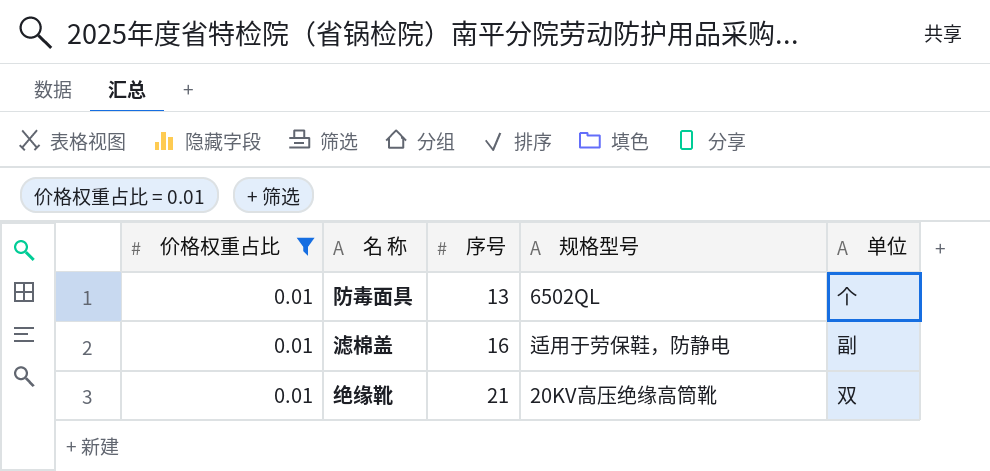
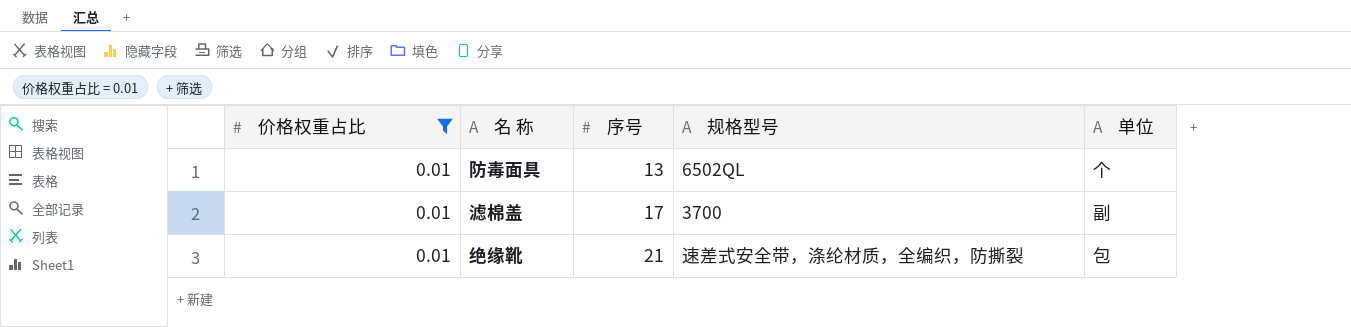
滤棉盖 | 序号: 16 -> 17
滤棉盖 | 规格型号: 适用于劳保鞋，防静电 -> 3700
绝缘靴 | 规格型号: 20KV高压绝缘高筒靴 -> 速差式安全带，涤纶材质，全编织，防撕裂
绝缘靴 | 单位: 双 -> 包

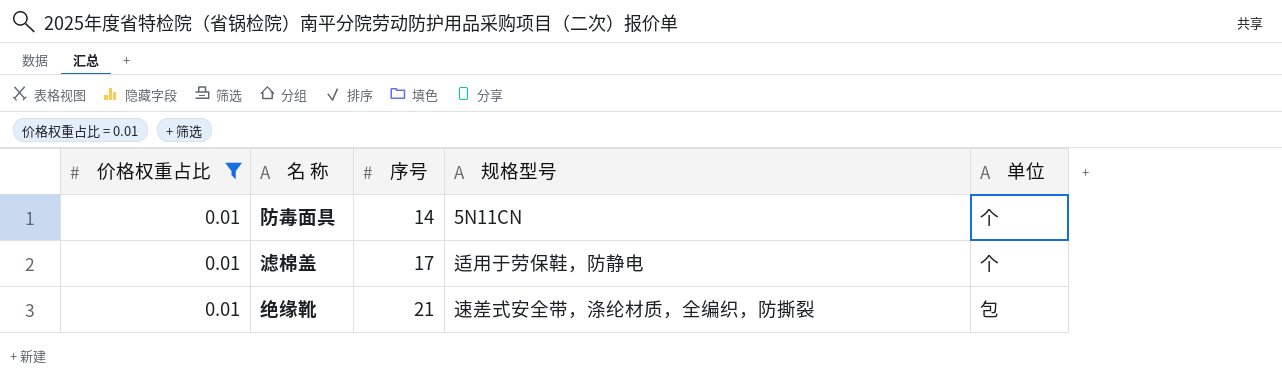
防毒面具 | 序号: 13 -> 14
防毒面具 | 规格型号: 6502QL -> 5N11CN
滤棉盖 | 规格型号: 3700 -> 适用于劳保鞋，防静电
滤棉盖 | 单位: 副 -> 个

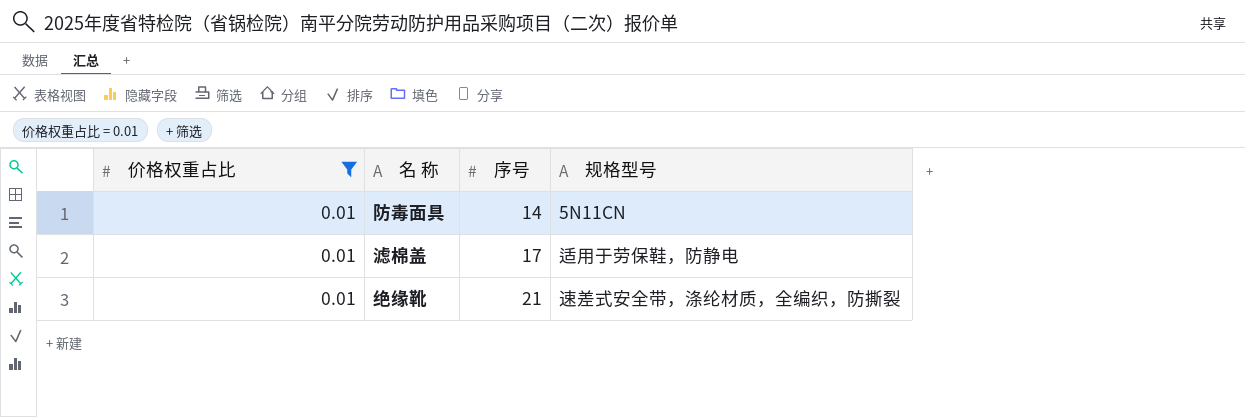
column 单位 | position: 5 -> none

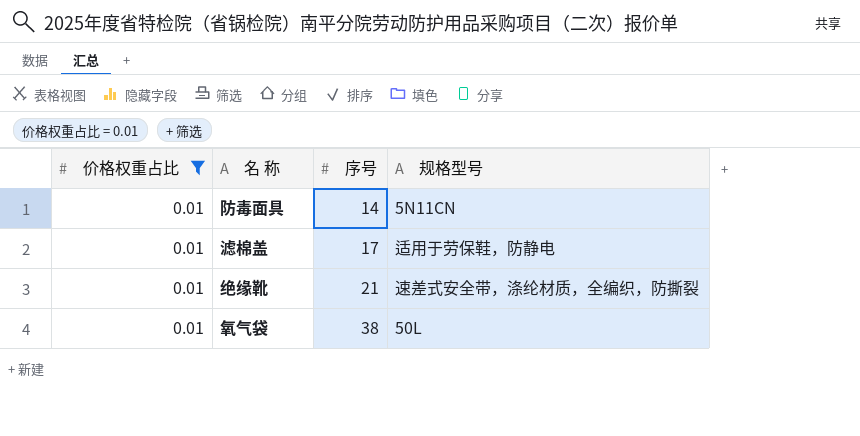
row 氧气袋: none -> 0.01 | 38 | 50L

